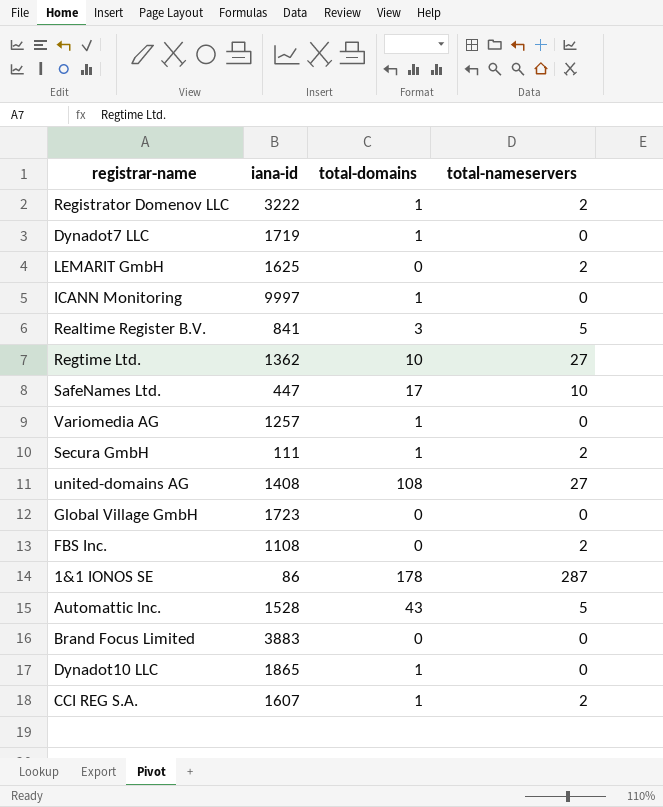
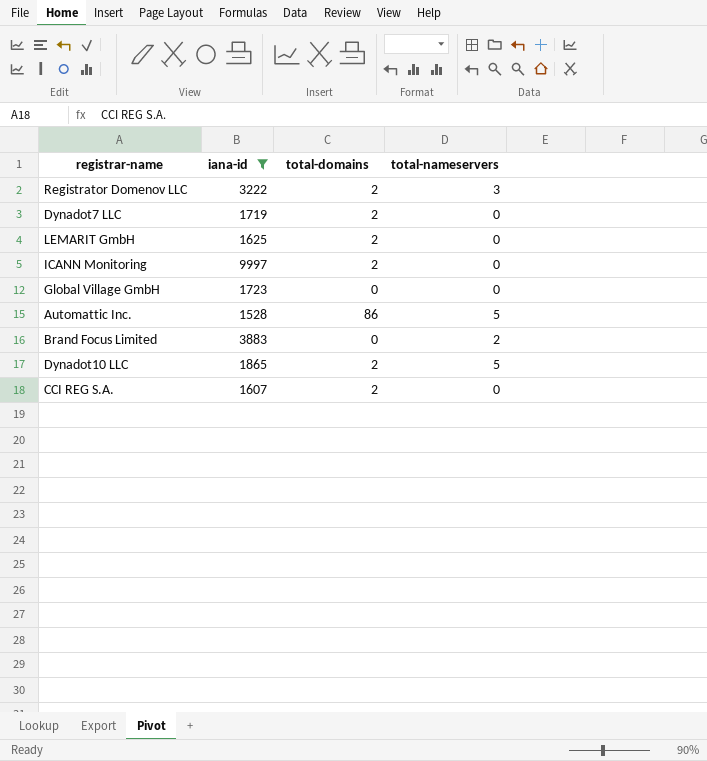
filter: none -> iana-id >= 1528
Registrator Domenov LLC | total-domains: 1 -> 2
Registrator Domenov LLC | total-nameservers: 2 -> 3
Dynadot7 LLC | total-domains: 1 -> 2
LEMARIT GmbH | total-domains: 0 -> 2
LEMARIT GmbH | total-nameservers: 2 -> 0
ICANN Monitoring | total-domains: 1 -> 2
Automattic Inc. | total-domains: 43 -> 86
Brand Focus Limited | total-nameservers: 0 -> 2
Dynadot10 LLC | total-domains: 1 -> 2
Dynadot10 LLC | total-nameservers: 0 -> 5
CCI REG S.A. | total-domains: 1 -> 2
CCI REG S.A. | total-nameservers: 2 -> 0

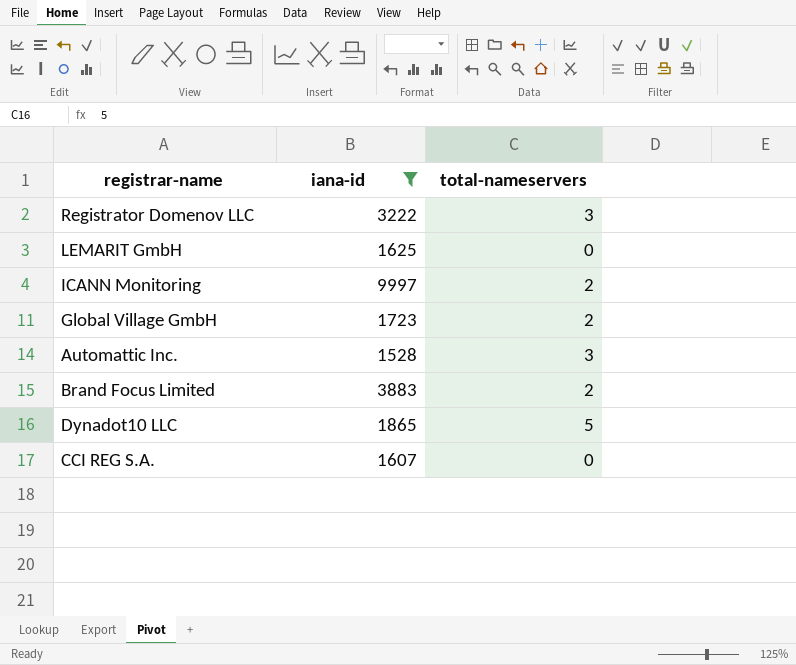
column total-domains | position: 3 -> none
row Dynadot7 LLC: 1719 | 2 | 0 -> none
ICANN Monitoring | total-nameservers: 0 -> 2
Global Village GmbH | total-nameservers: 0 -> 2
Automattic Inc. | total-nameservers: 5 -> 3

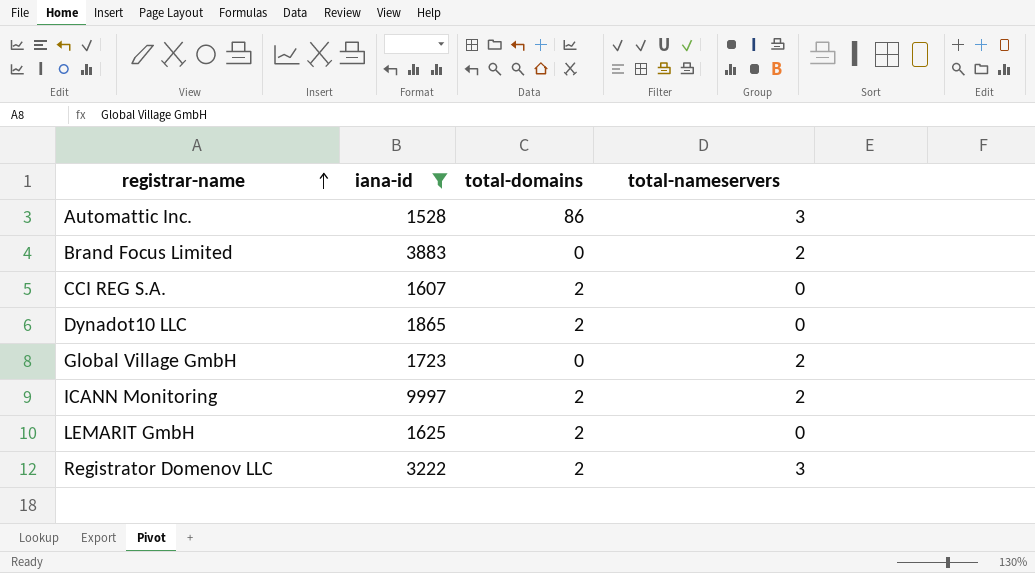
row order: none -> registrar-name ascending
column total-domains | position: none -> 3
Dynadot10 LLC | total-nameservers: 5 -> 0

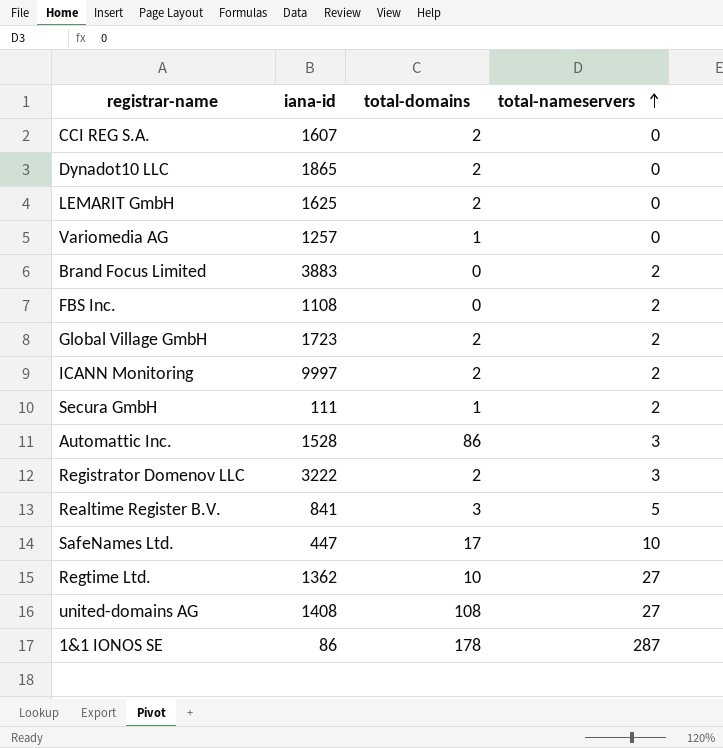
filter: iana-id >= 1528 -> none
row order: registrar-name ascending -> total-nameservers ascending
Global Village GmbH | total-domains: 0 -> 2

